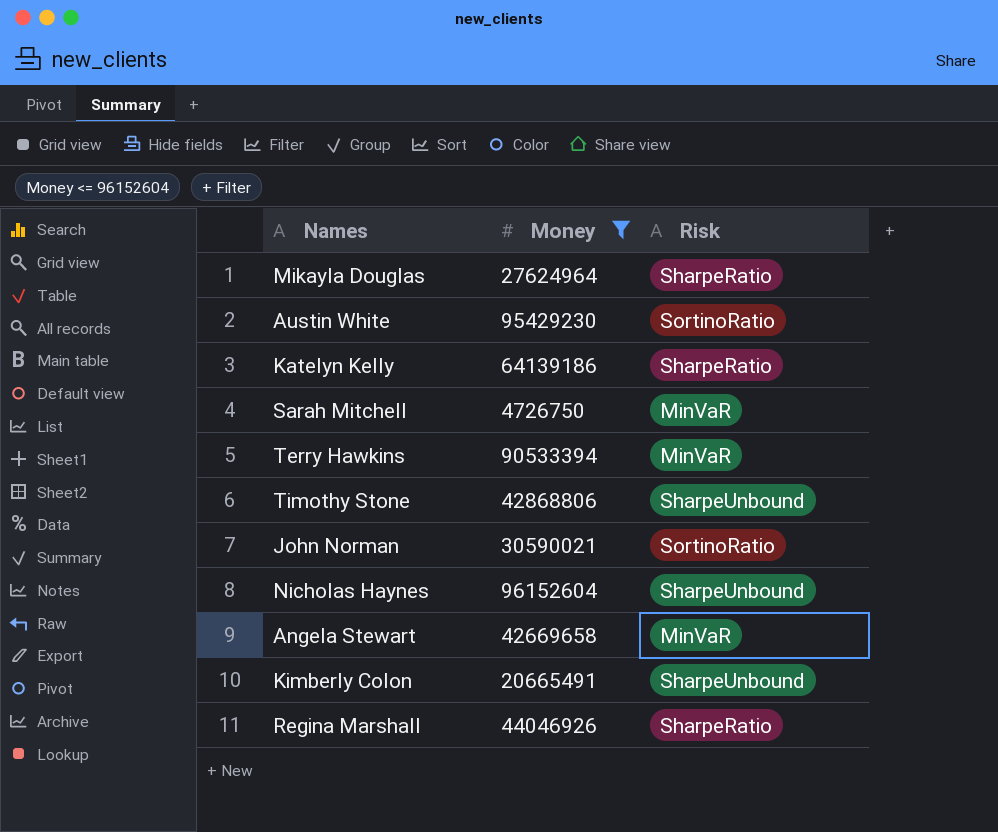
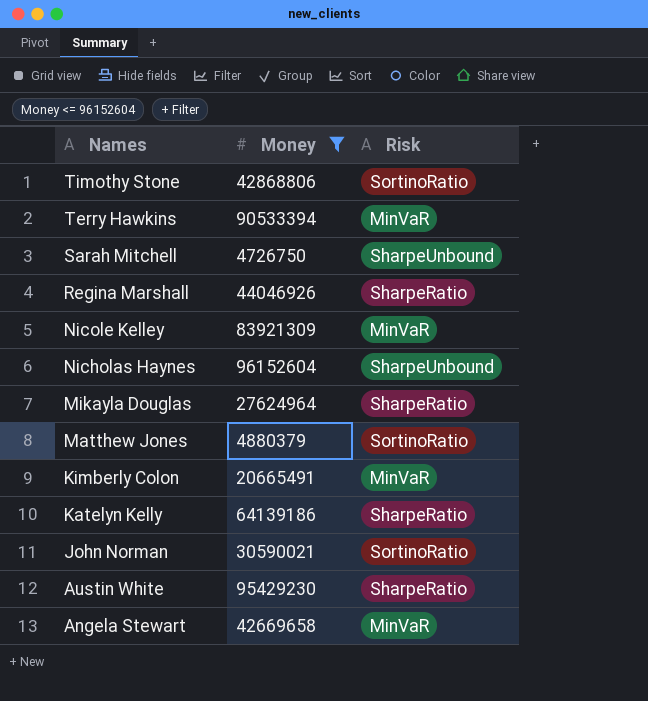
row order: none -> Names descending
Timothy Stone | Risk: SharpeUnbound -> SortinoRatio
Sarah Mitchell | Risk: MinVaR -> SharpeUnbound
row Nicole Kelley: none -> 83921309 | MinVaR
row Matthew Jones: none -> 4880379 | SortinoRatio
Kimberly Colon | Risk: SharpeUnbound -> MinVaR
Austin White | Risk: SortinoRatio -> SharpeRatio

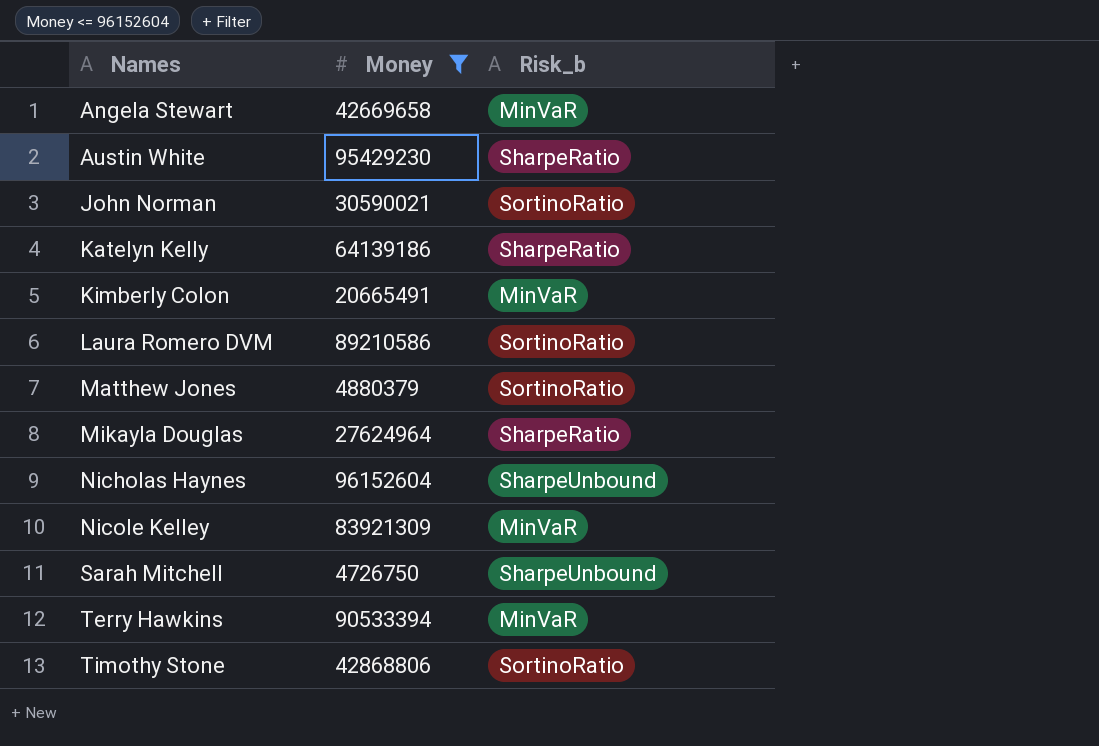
row order: Names descending -> Names ascending
column name: Risk -> Risk_b
row Regina Marshall: 44046926 | SharpeRatio -> none
row Laura Romero DVM: none -> 89210586 | SortinoRatio

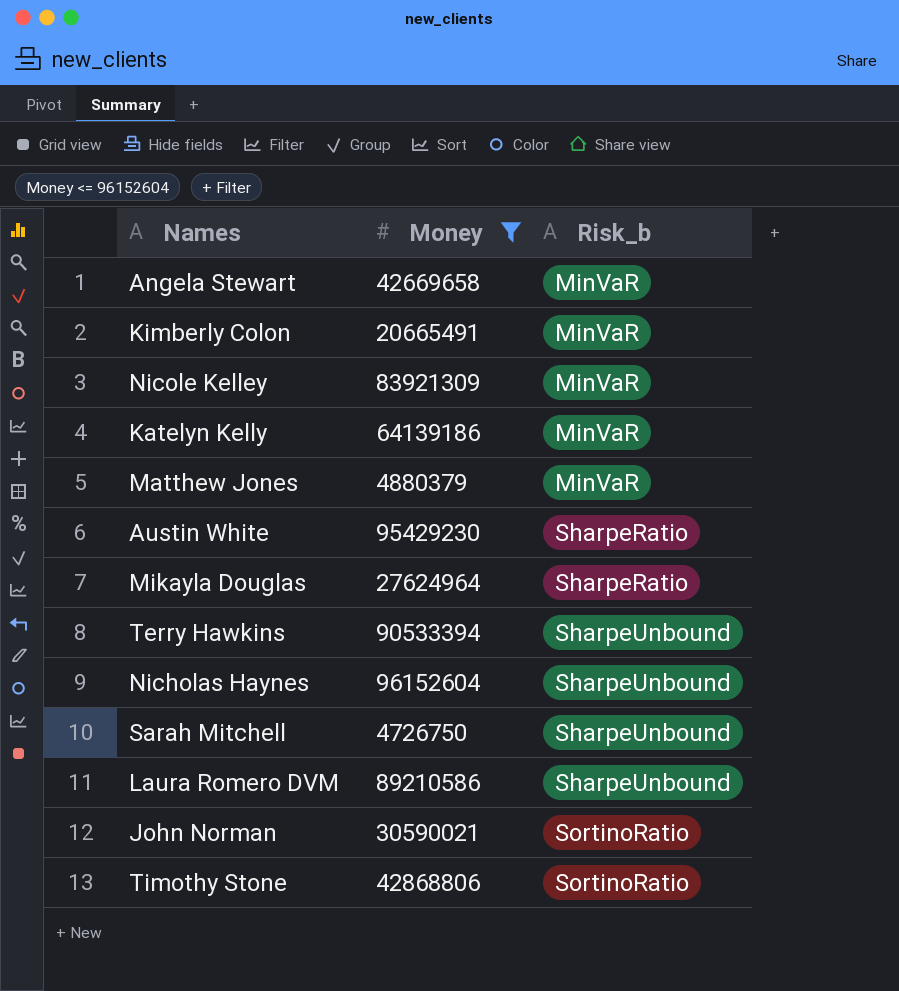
row order: Names ascending -> Risk_b ascending
Katelyn Kelly | Risk_b: SharpeRatio -> MinVaR
Matthew Jones | Risk_b: SortinoRatio -> MinVaR
Terry Hawkins | Risk_b: MinVaR -> SharpeUnbound
Laura Romero DVM | Risk_b: SortinoRatio -> SharpeUnbound

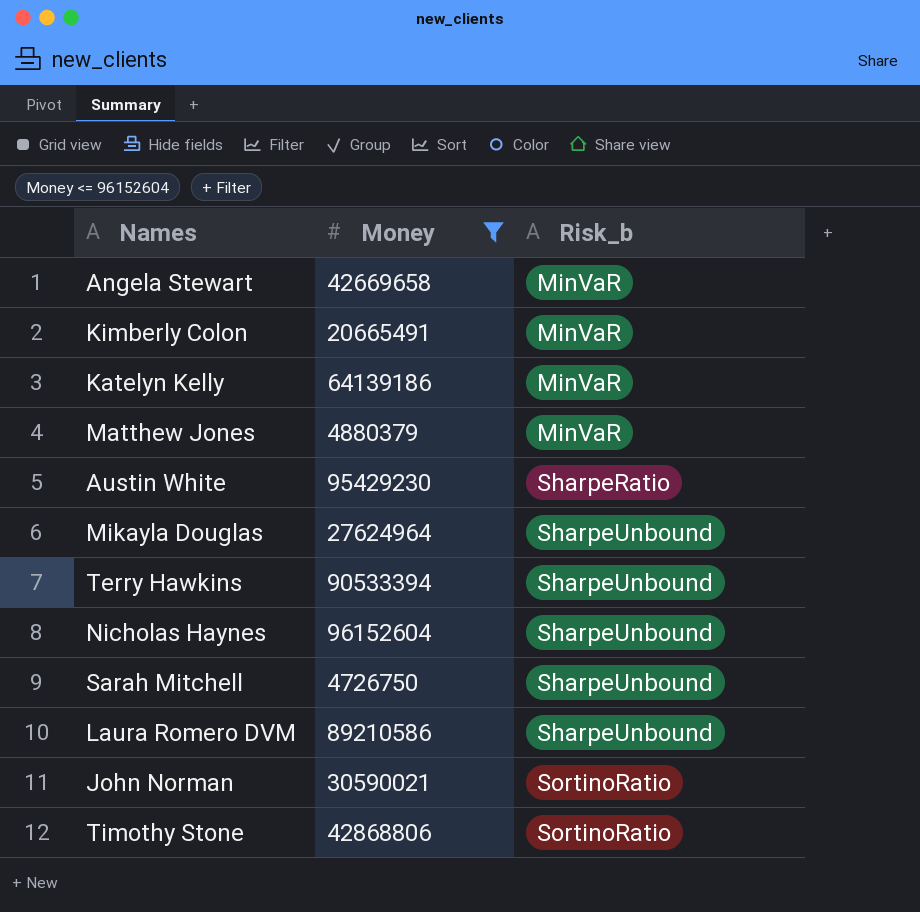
row Nicole Kelley: 83921309 | MinVaR -> none
Mikayla Douglas | Risk_b: SharpeRatio -> SharpeUnbound

